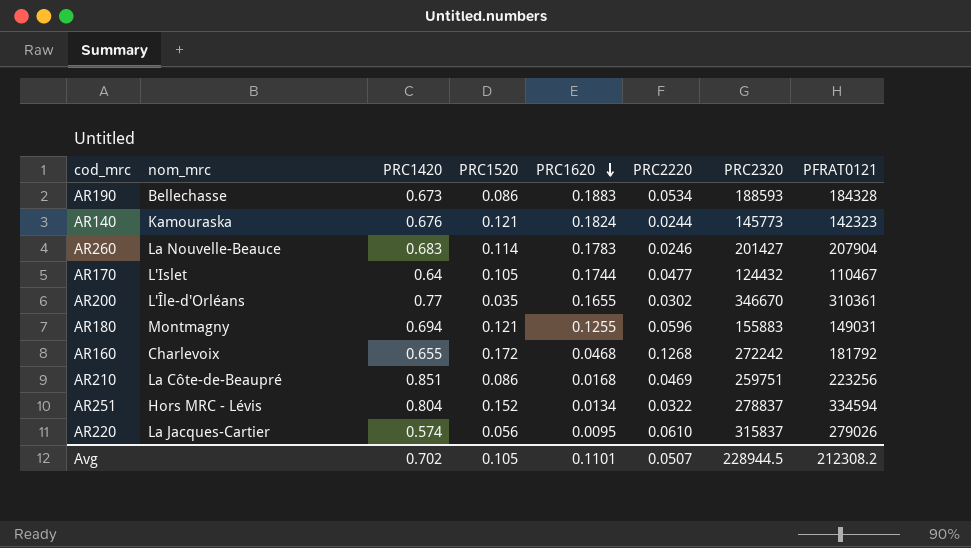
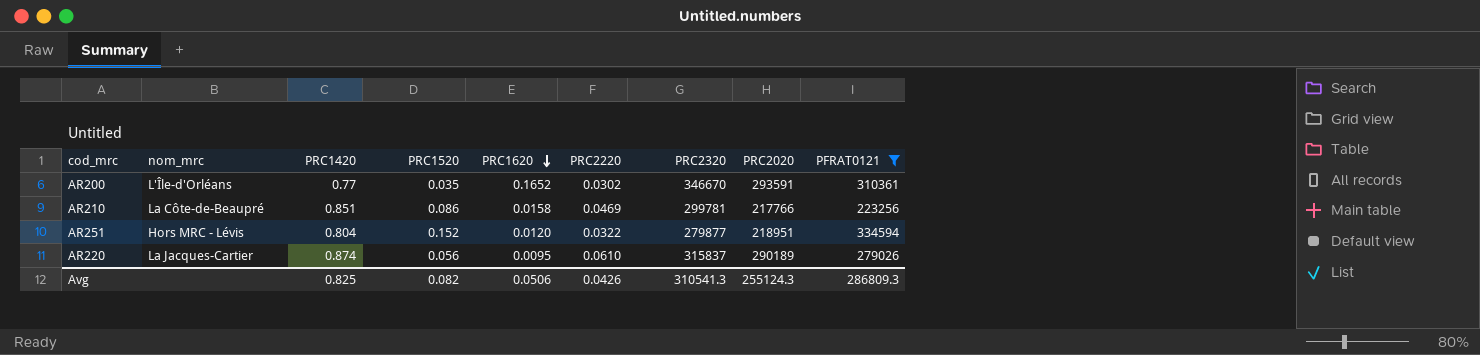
filter: none -> PFRAT0121 >= 223256
column PRC2020 | position: none -> 8
AR200 | PRC1620: 0.1655 -> 0.1652
AR210 | PRC1620: 0.0168 -> 0.0158
AR210 | PRC2320: 259751 -> 299781
AR251 | PRC1620: 0.0134 -> 0.0120
AR251 | PRC2320: 278837 -> 279877
AR220 | PRC1420: 0.574 -> 0.874
Avg | PRC1420: 0.702 -> 0.825
Avg | PRC1520: 0.105 -> 0.082
Avg | PRC1620: 0.1101 -> 0.0506
Avg | PRC2220: 0.0507 -> 0.0426
Avg | PRC2320: 228944.5 -> 310541.3
Avg | PFRAT0121: 212308.2 -> 286809.3

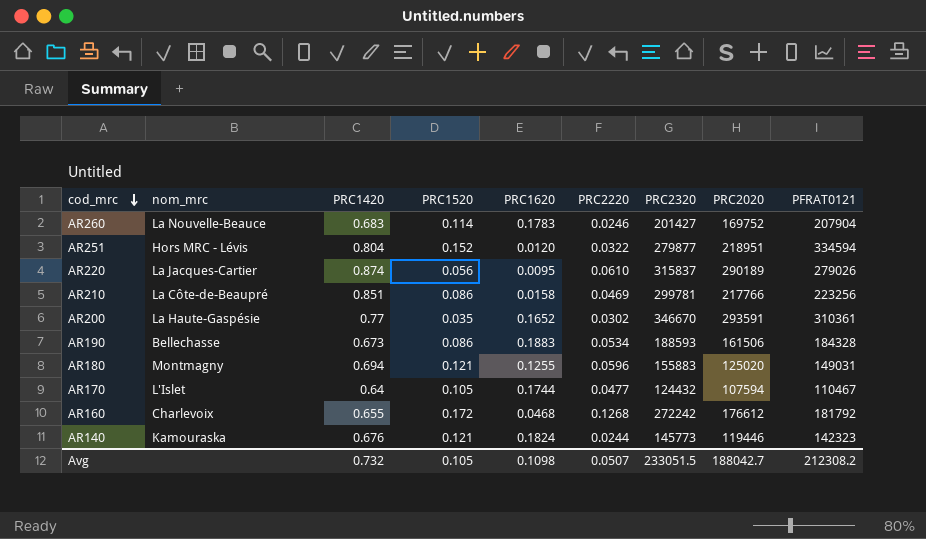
filter: PFRAT0121 >= 223256 -> none
row order: PRC1620 descending -> cod_mrc descending
AR200 | nom_mrc: L'Île-d'Orléans -> La Haute-Gaspésie
Avg | PRC1420: 0.825 -> 0.732
Avg | PRC1520: 0.082 -> 0.105
Avg | PRC1620: 0.0506 -> 0.1098
Avg | PRC2220: 0.0426 -> 0.0507
Avg | PRC2320: 310541.3 -> 233051.5
Avg | PRC2020: 255124.3 -> 188042.7
Avg | PFRAT0121: 286809.3 -> 212308.2

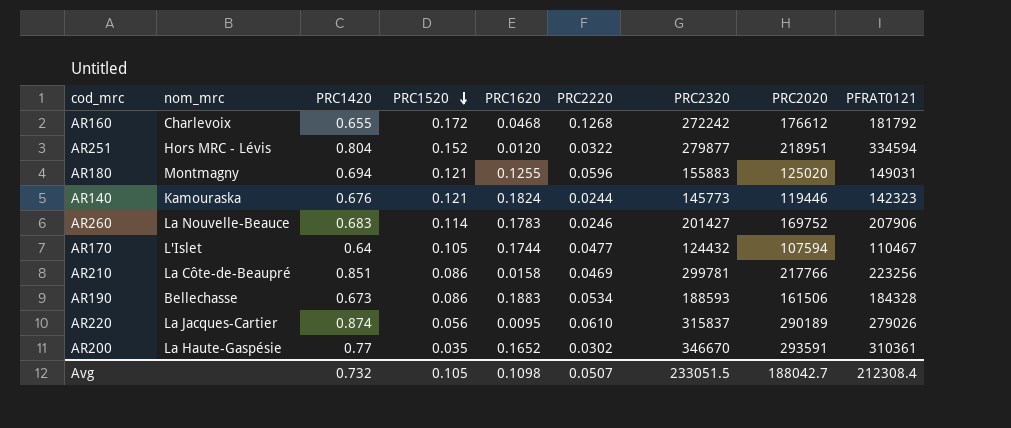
row order: cod_mrc descending -> PRC1520 descending
AR260 | PFRAT0121: 207904 -> 207906
Avg | PFRAT0121: 212308.2 -> 212308.4

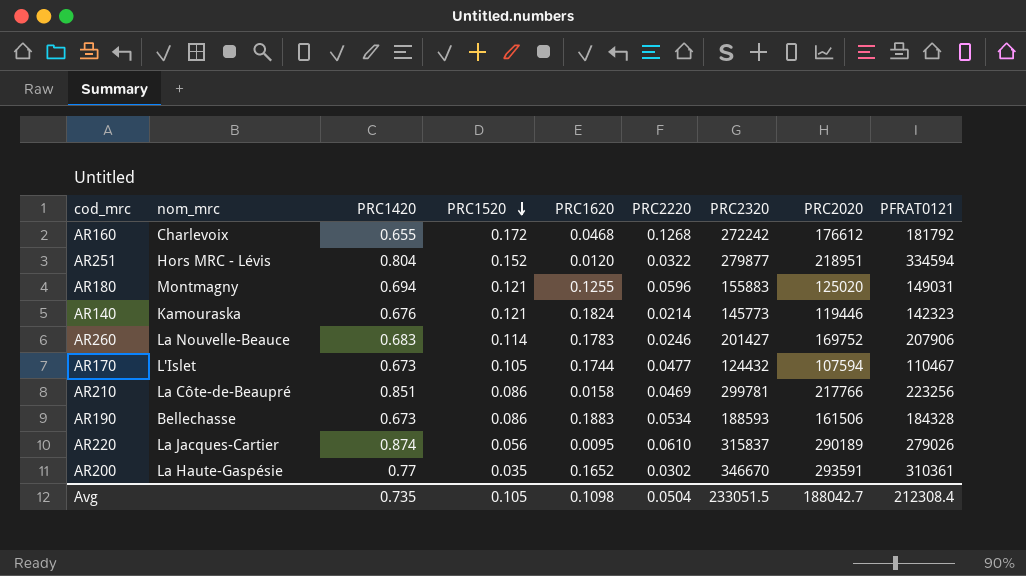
AR140 | PRC2220: 0.0244 -> 0.0214
AR170 | PRC1420: 0.64 -> 0.673
Avg | PRC1420: 0.732 -> 0.735
Avg | PRC2220: 0.0507 -> 0.0504

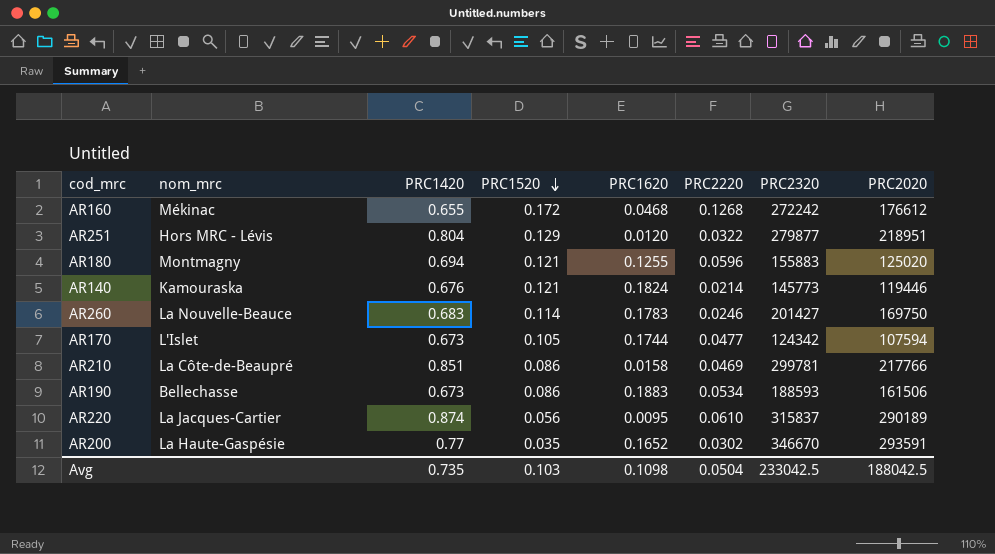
column PFRAT0121 | position: 9 -> none
AR160 | nom_mrc: Charlevoix -> Mékinac
AR251 | PRC1520: 0.152 -> 0.129
AR260 | PRC2020: 169752 -> 169750
AR170 | PRC2320: 124432 -> 124342
Avg | PRC1520: 0.105 -> 0.103
Avg | PRC2320: 233051.5 -> 233042.5
Avg | PRC2020: 188042.7 -> 188042.5

